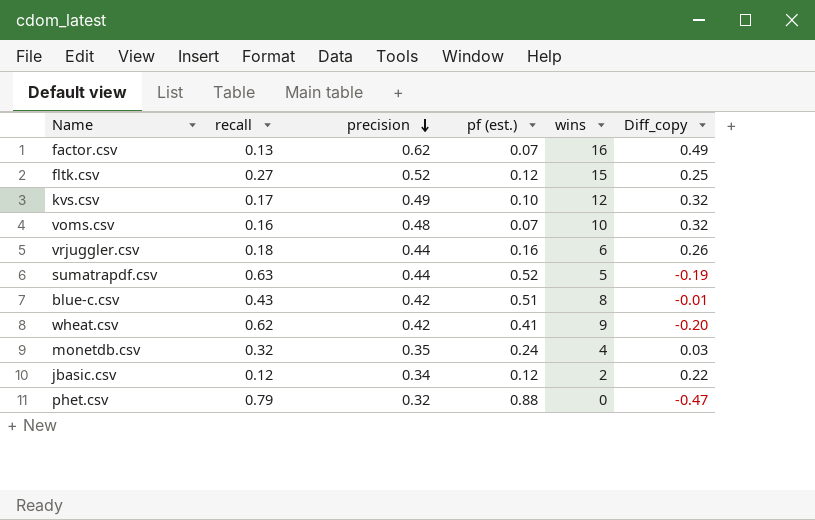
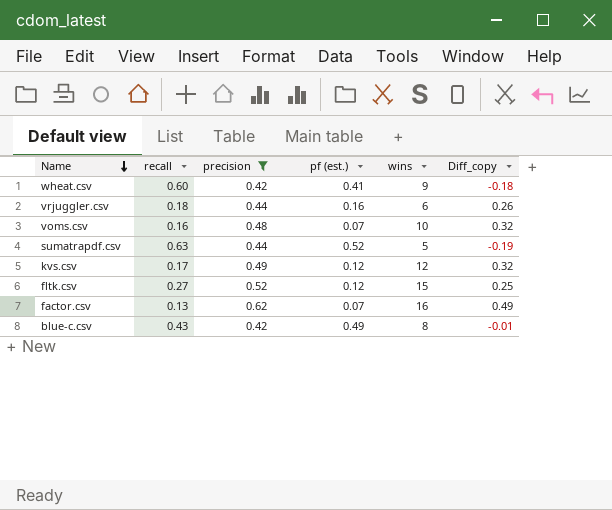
filter: none -> precision >= 0.42
row order: precision descending -> Name descending
wheat.csv | recall: 0.62 -> 0.60
wheat.csv | Diff_copy: -0.20 -> -0.18
kvs.csv | pf (est.): 0.10 -> 0.12
blue-c.csv | pf (est.): 0.51 -> 0.49

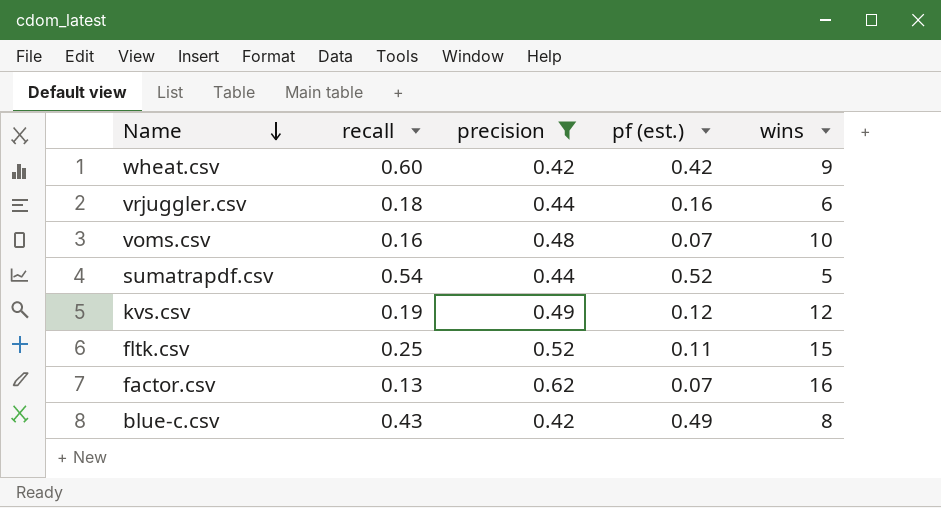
column Diff_copy | formula: [precision] - [recall] -> none
wheat.csv | pf (est.): 0.41 -> 0.42
sumatrapdf.csv | recall: 0.63 -> 0.54
kvs.csv | recall: 0.17 -> 0.19
fltk.csv | recall: 0.27 -> 0.25
fltk.csv | pf (est.): 0.12 -> 0.11

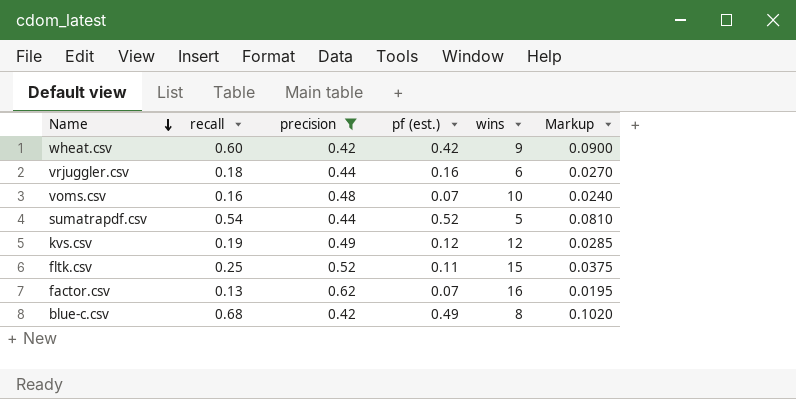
column Markup | formula: none -> [recall] * 0.15
blue-c.csv | recall: 0.43 -> 0.68

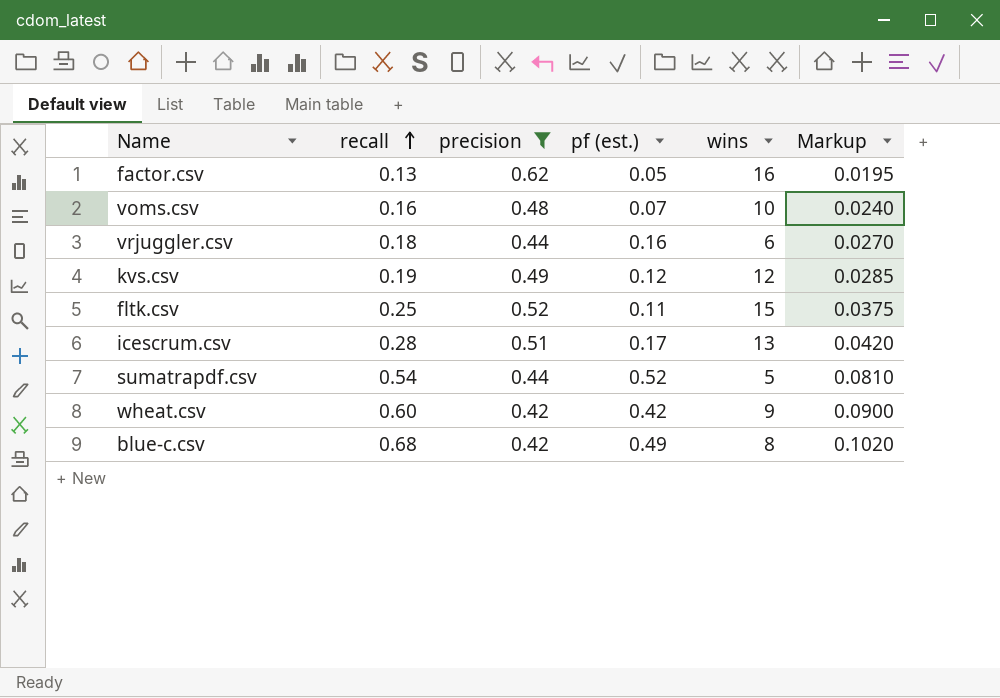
row order: Name descending -> recall ascending
factor.csv | pf (est.): 0.07 -> 0.05
row icescrum.csv: none -> 0.28 | 0.51 | 0.17 | 13 | 0.0420

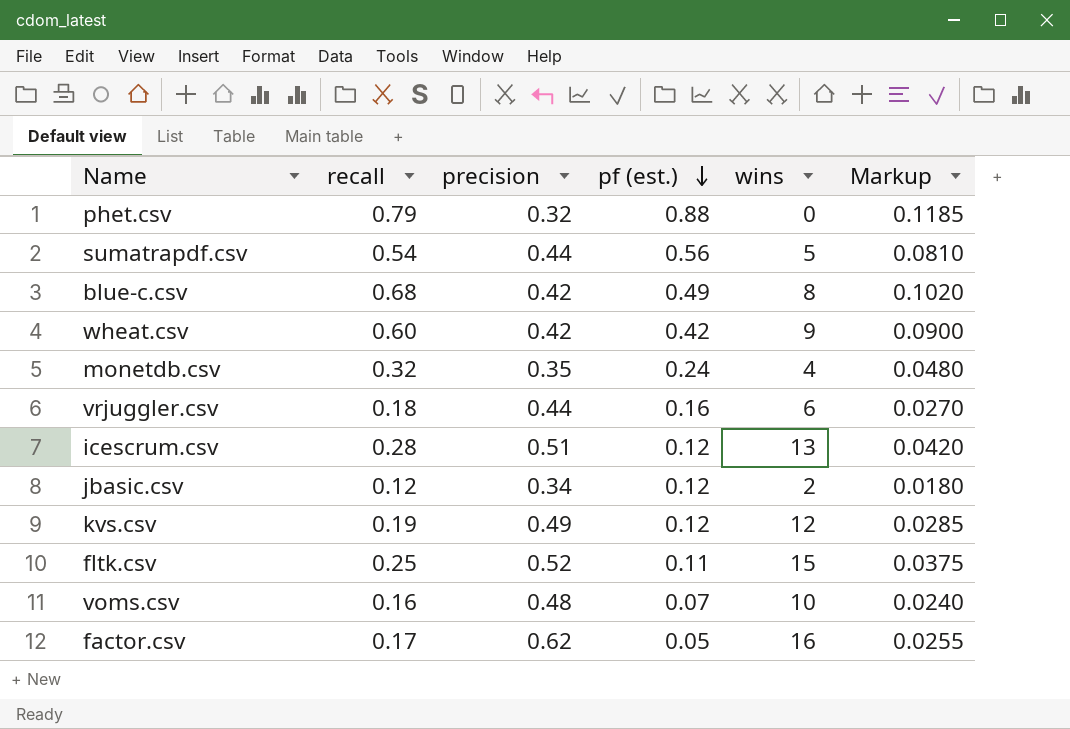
filter: precision >= 0.42 -> none
row order: recall ascending -> pf (est.) descending
sumatrapdf.csv | pf (est.): 0.52 -> 0.56
icescrum.csv | pf (est.): 0.17 -> 0.12
factor.csv | recall: 0.13 -> 0.17
factor.csv | Markup: 0.0195 -> 0.0255

